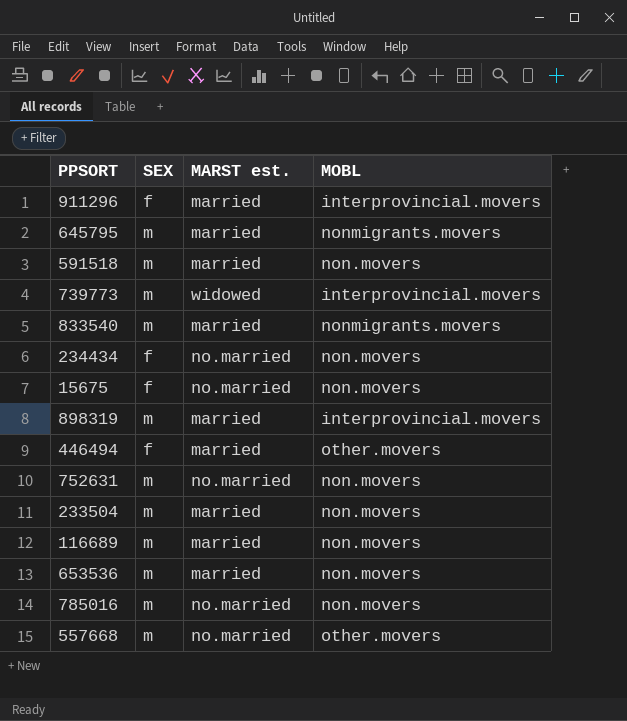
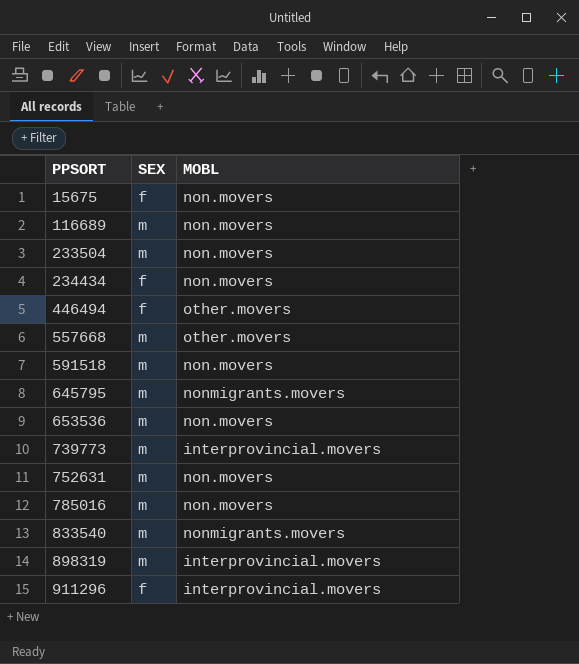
row order: none -> PPSORT ascending
column MARST est. | position: 3 -> none

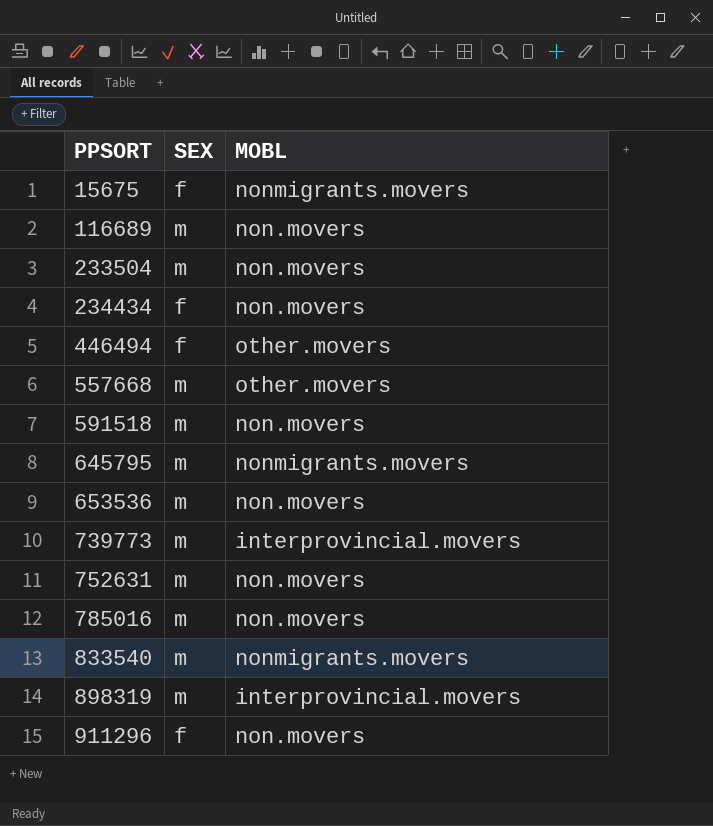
15675 | MOBL: non.movers -> nonmigrants.movers
911296 | MOBL: interprovincial.movers -> non.movers

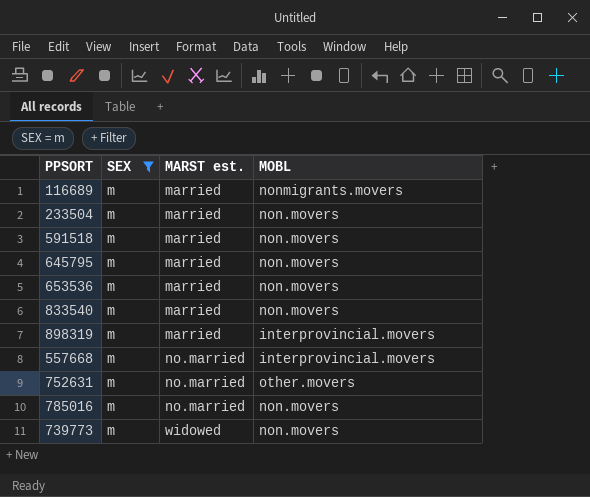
filter: none -> SEX = m
row order: PPSORT ascending -> MARST est. ascending
column MARST est. | position: none -> 3
116689 | MOBL: non.movers -> nonmigrants.movers
645795 | MOBL: nonmigrants.movers -> non.movers
833540 | MOBL: nonmigrants.movers -> non.movers
557668 | MOBL: other.movers -> interprovincial.movers
752631 | MOBL: non.movers -> other.movers
739773 | MOBL: interprovincial.movers -> non.movers

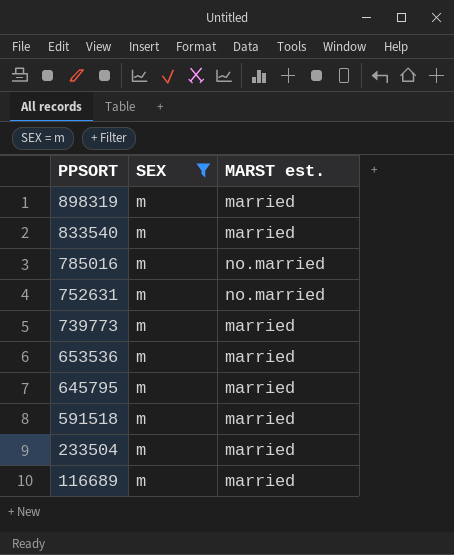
row order: MARST est. ascending -> PPSORT descending
column MOBL | position: 4 -> none
row 557668: m | no.married | interprovincial.movers -> none
739773 | MARST est.: widowed -> married

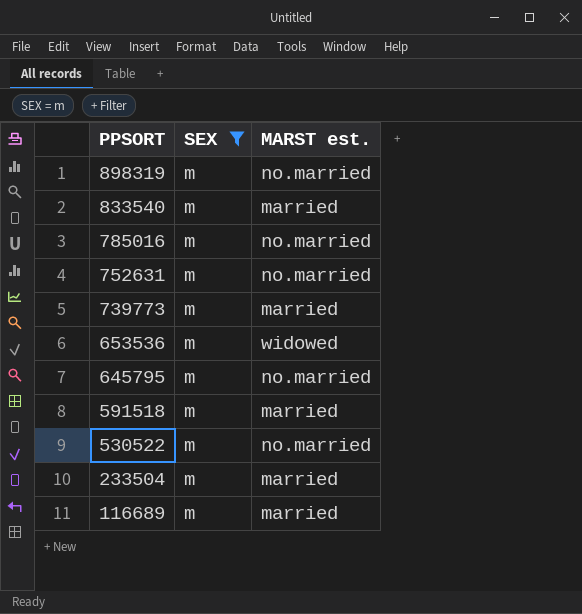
898319 | MARST est.: married -> no.married
653536 | MARST est.: married -> widowed
645795 | MARST est.: married -> no.married
row 530522: none -> m | no.married

